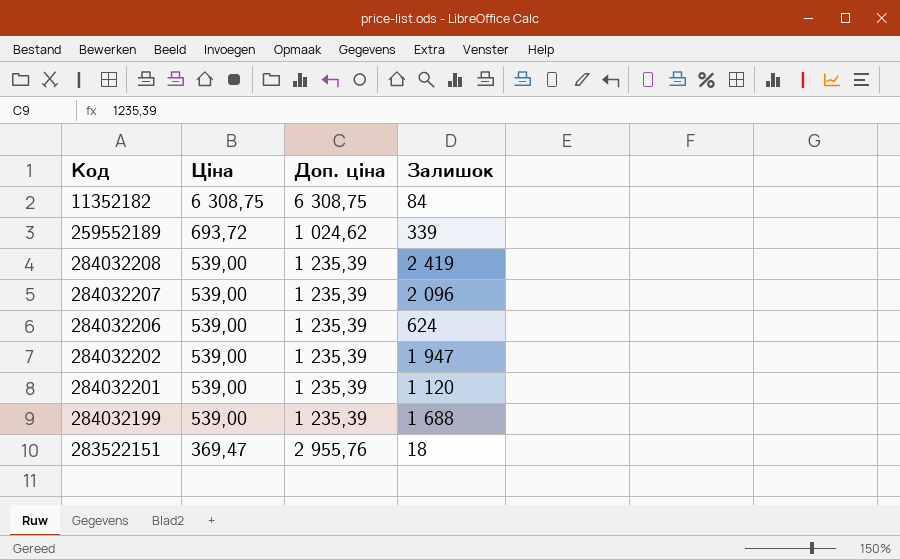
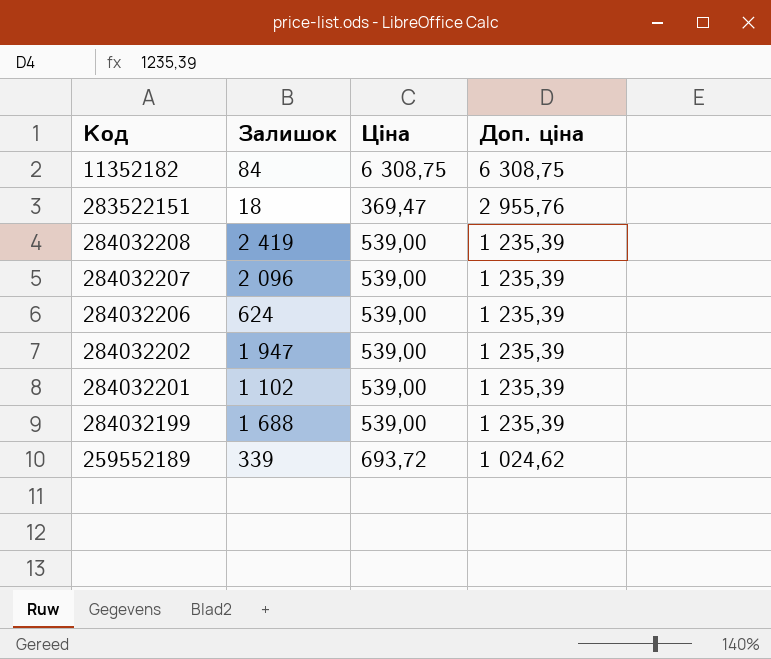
row order: Ціна descending -> Доп. ціна descending
column Залишок | position: 4 -> 2
284032201 | Залишок: 1 120 -> 1 102

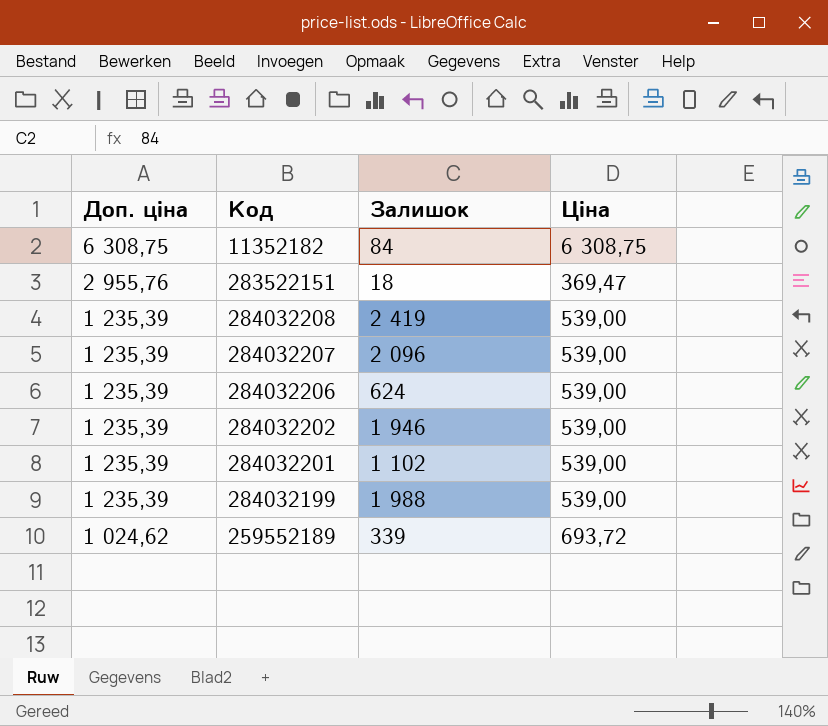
column Доп. ціна | position: 4 -> 1
284032202 | Залишок: 1 947 -> 1 946
284032199 | Залишок: 1 688 -> 1 988

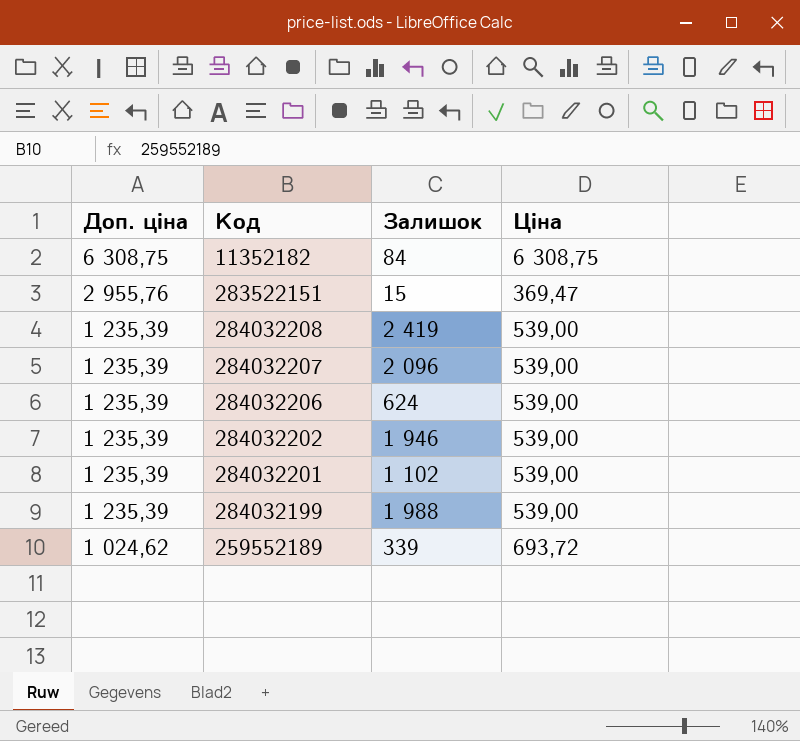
283522151 | Залишок: 18 -> 15

